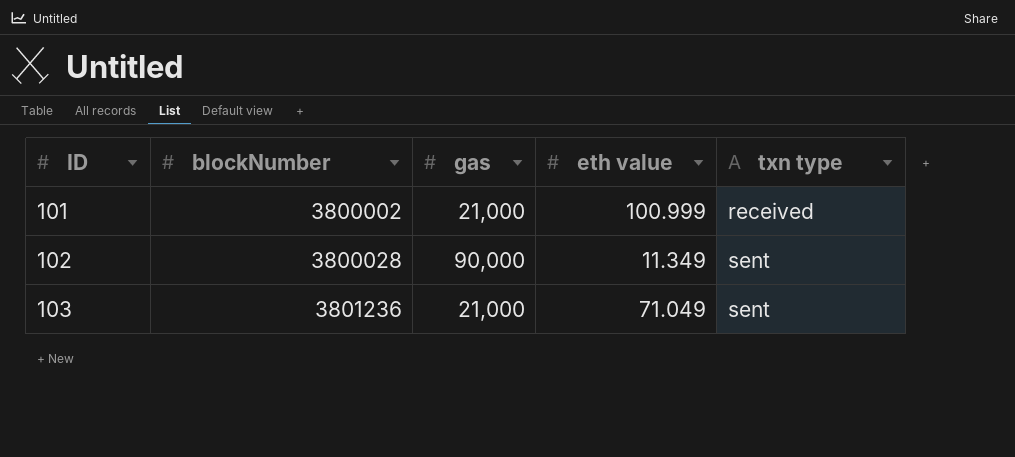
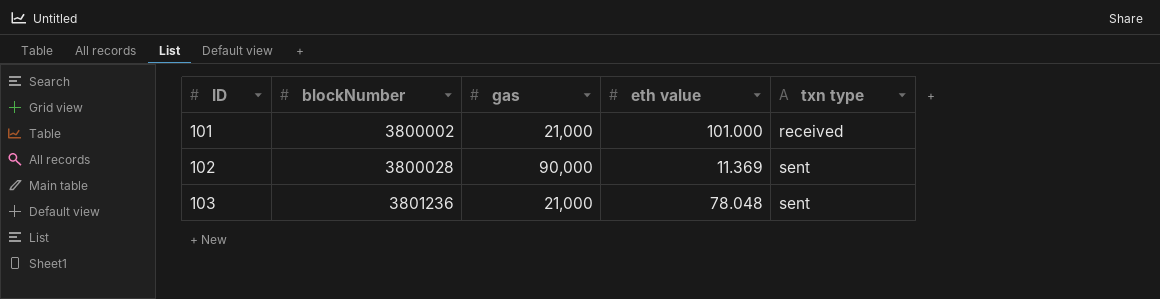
101 | eth value: 100.999 -> 101.000
102 | eth value: 11.349 -> 11.369
103 | eth value: 71.049 -> 78.048

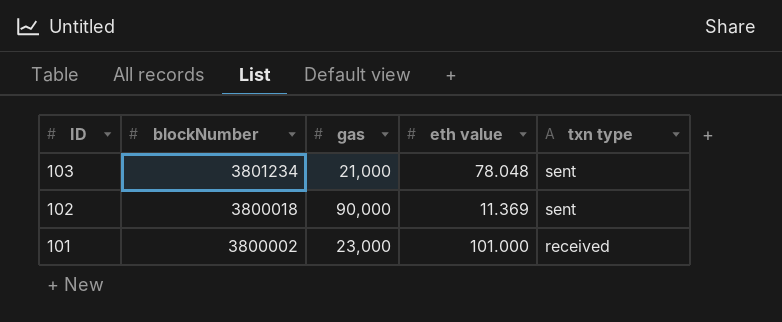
row order: ID ascending -> ID descending
103 | blockNumber: 3801236 -> 3801234
102 | blockNumber: 3800028 -> 3800018
101 | gas: 21,000 -> 23,000

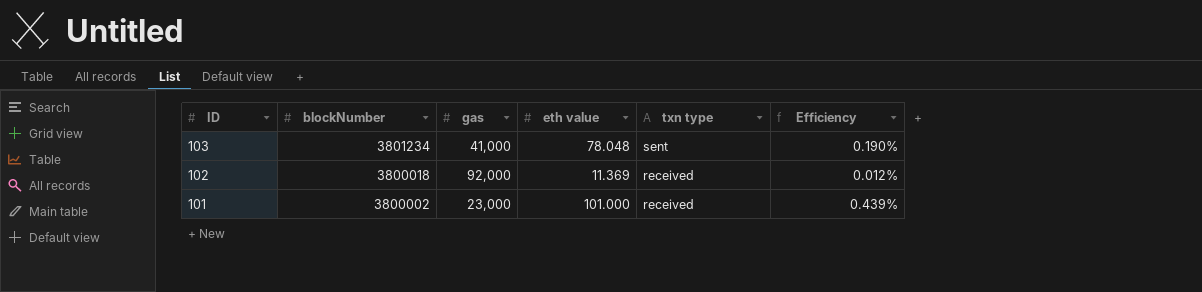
column Efficiency | formula: none -> [eth value] / [gas]
103 | gas: 21,000 -> 41,000
102 | gas: 90,000 -> 92,000
102 | txn type: sent -> received

